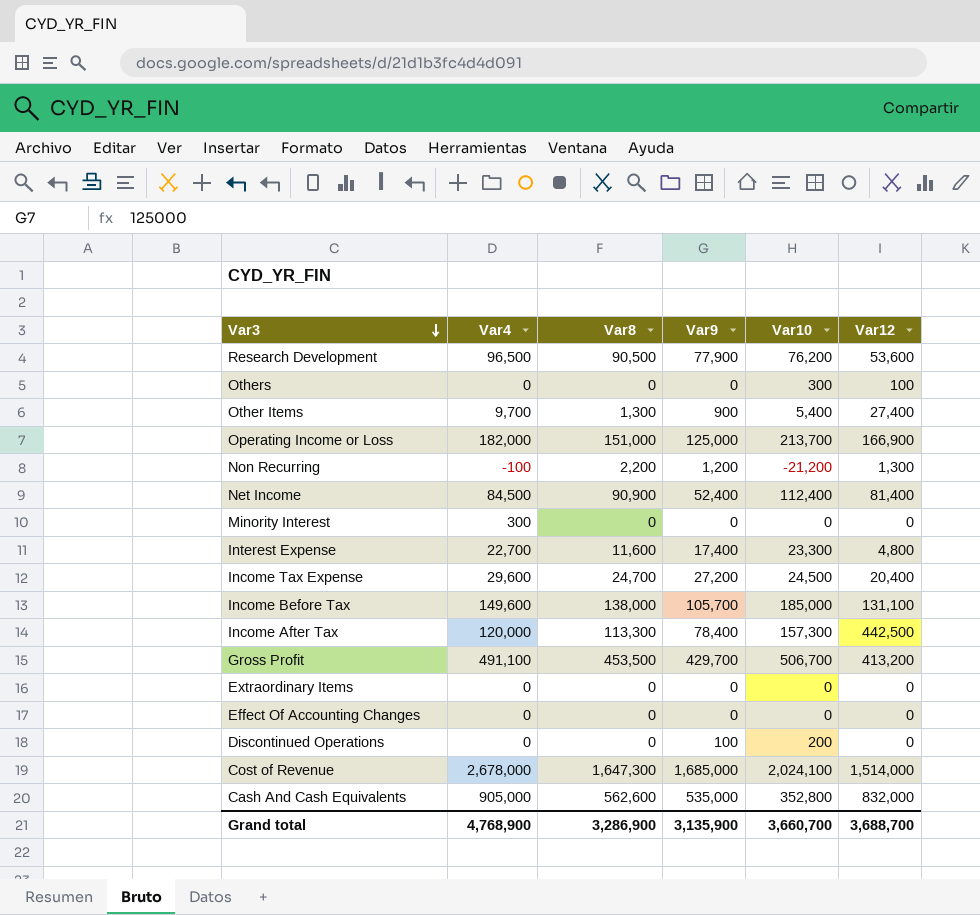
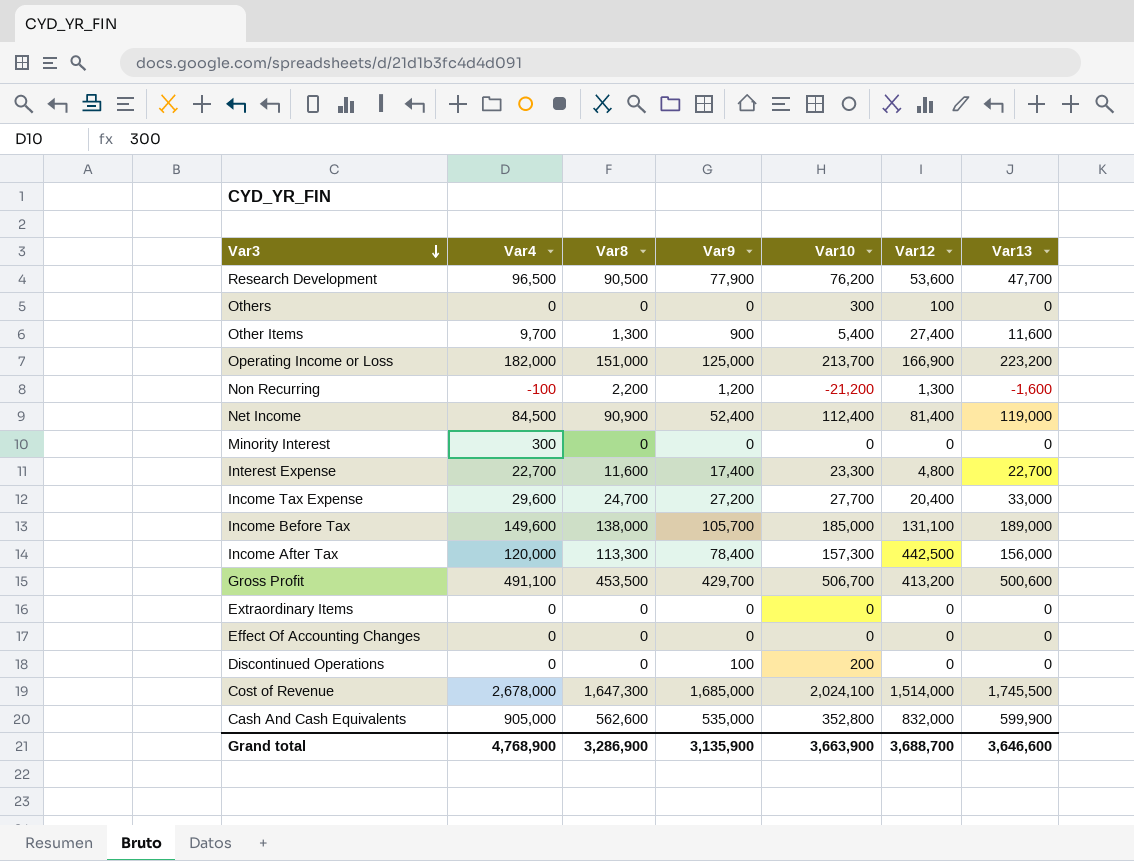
column Var13 | position: none -> 7
Income Tax Expense | Var10: 24,500 -> 27,700
Grand total | Var10: 3,660,700 -> 3,663,900

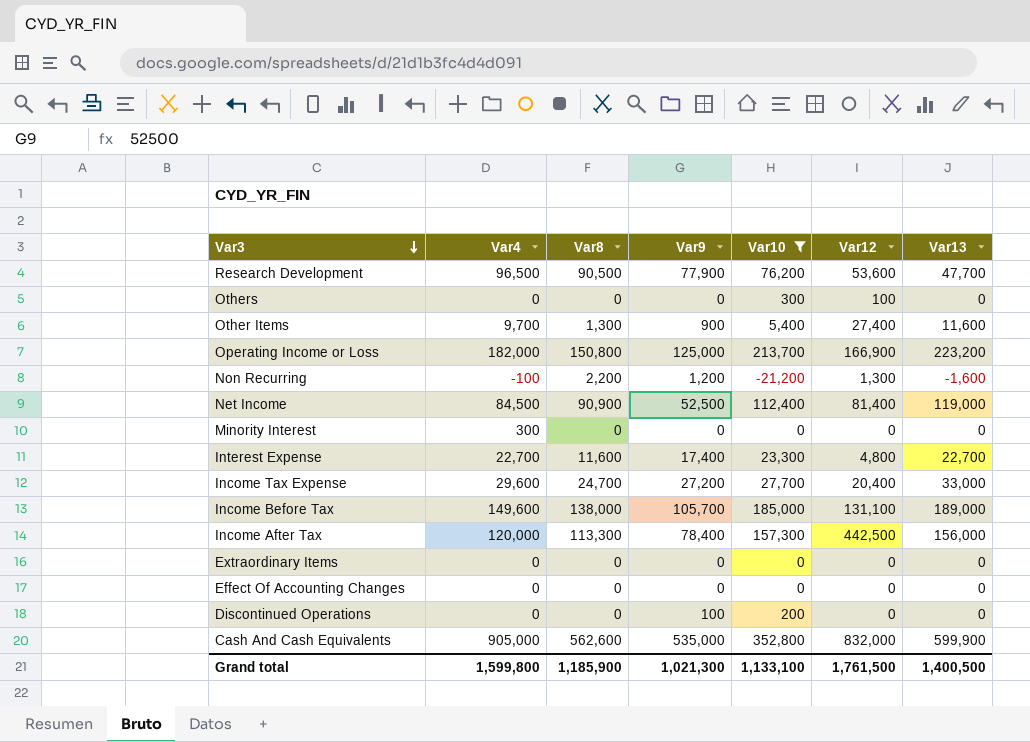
filter: none -> Var10 <= 352,800
Operating Income or Loss | Var8: 151,000 -> 150,800
Net Income | Var9: 52,400 -> 52,500
Grand total | Var4: 4,768,900 -> 1,599,800
Grand total | Var8: 3,286,900 -> 1,185,900
Grand total | Var9: 3,135,900 -> 1,021,300
Grand total | Var10: 3,663,900 -> 1,133,100
Grand total | Var12: 3,688,700 -> 1,761,500
Grand total | Var13: 3,646,600 -> 1,400,500

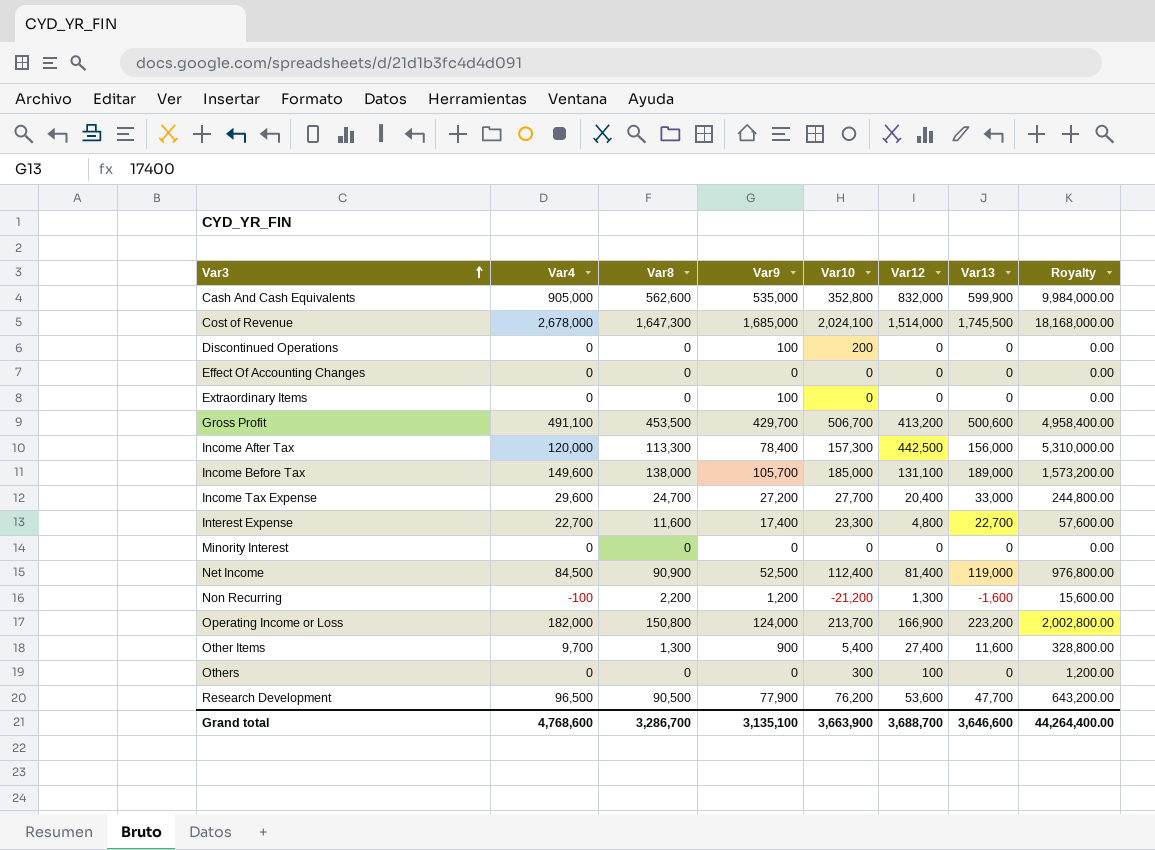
filter: Var10 <= 352,800 -> none
row order: Var3 descending -> Var3 ascending
column Royalty | formula: none -> [Var12] * 12
Extraordinary Items | Var9: 0 -> 100
Minority Interest | Var4: 300 -> 0
Operating Income or Loss | Var9: 125,000 -> 124,000
Grand total | Var4: 1,599,800 -> 4,768,600
Grand total | Var8: 1,185,900 -> 3,286,700
Grand total | Var9: 1,021,300 -> 3,135,100
Grand total | Var10: 1,133,100 -> 3,663,900
Grand total | Var12: 1,761,500 -> 3,688,700
Grand total | Var13: 1,400,500 -> 3,646,600

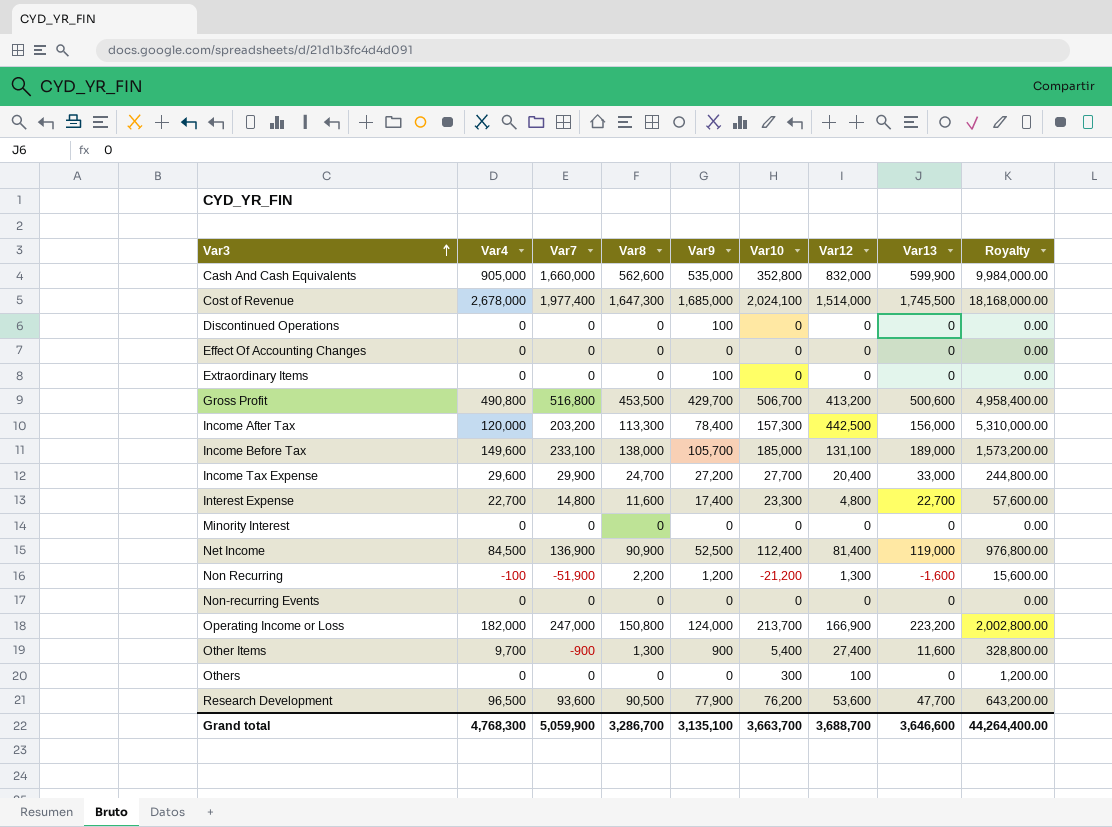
column Var7 | position: none -> 3
Discontinued Operations | Var10: 200 -> 0
Gross Profit | Var4: 491,100 -> 490,800
row Non-recurring Events: none -> 0 | 0 | 0 | 0 | 0 | 0 | 0 | 0.00
Grand total | Var4: 4,768,600 -> 4,768,300
Grand total | Var10: 3,663,900 -> 3,663,700

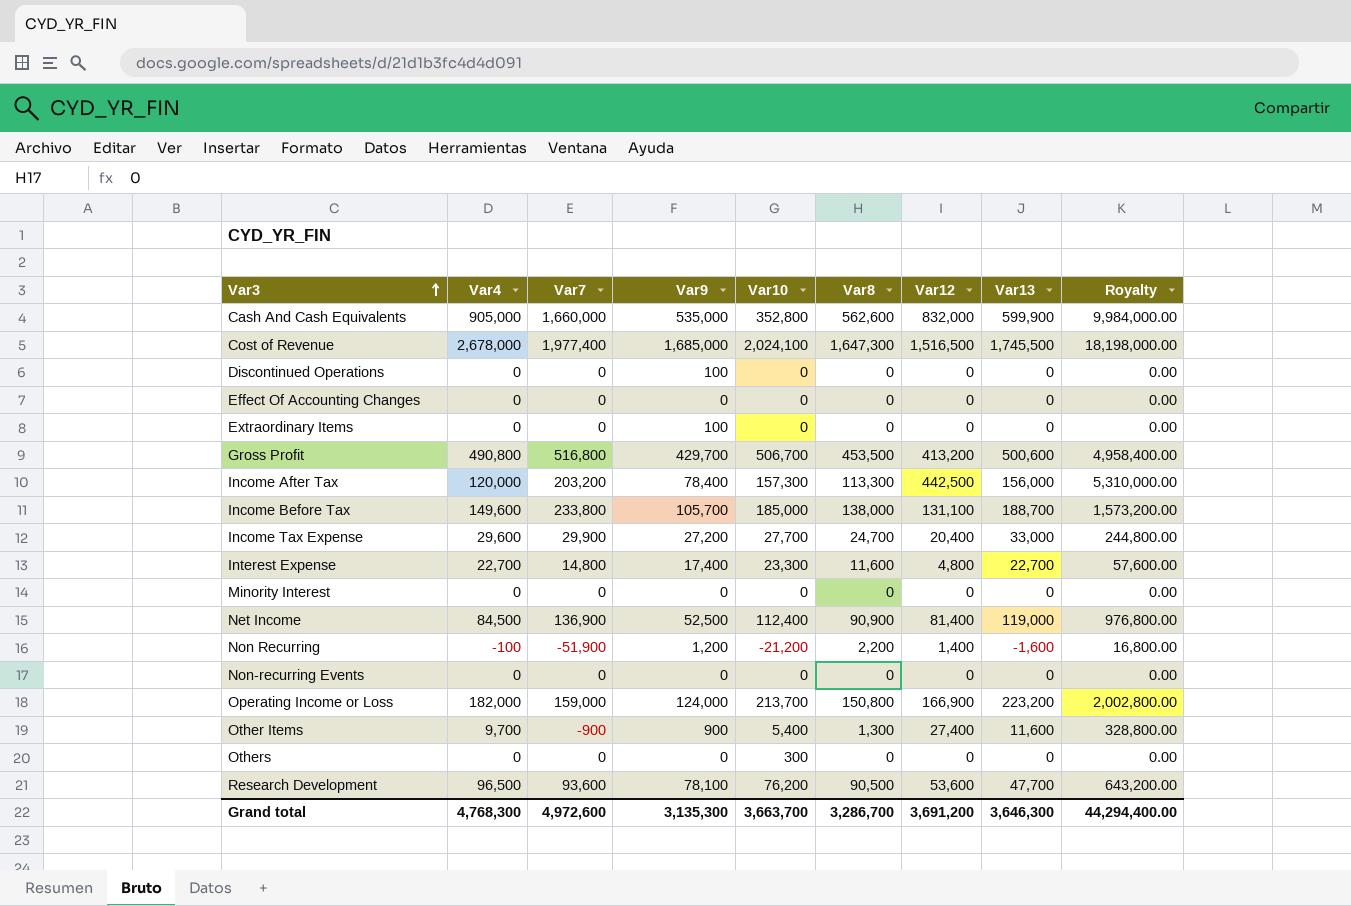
column Var8 | position: 4 -> 6
Cost of Revenue | Var12: 1,514,000 -> 1,516,500
Cost of Revenue | Royalty: 18,168,000.00 -> 18,198,000.00
Income Before Tax | Var7: 233,100 -> 233,800
Income Before Tax | Var13: 189,000 -> 188,700
Non Recurring | Var12: 1,300 -> 1,400
Non Recurring | Royalty: 15,600.00 -> 16,800.00
Operating Income or Loss | Var7: 247,000 -> 159,000
Others | Var12: 100 -> 0
Others | Royalty: 1,200.00 -> 0.00
Research Development | Var9: 77,900 -> 78,100
Grand total | Var7: 5,059,900 -> 4,972,600
Grand total | Var9: 3,135,100 -> 3,135,300
Grand total | Var12: 3,688,700 -> 3,691,200
Grand total | Var13: 3,646,600 -> 3,646,300
Grand total | Royalty: 44,264,400.00 -> 44,294,400.00

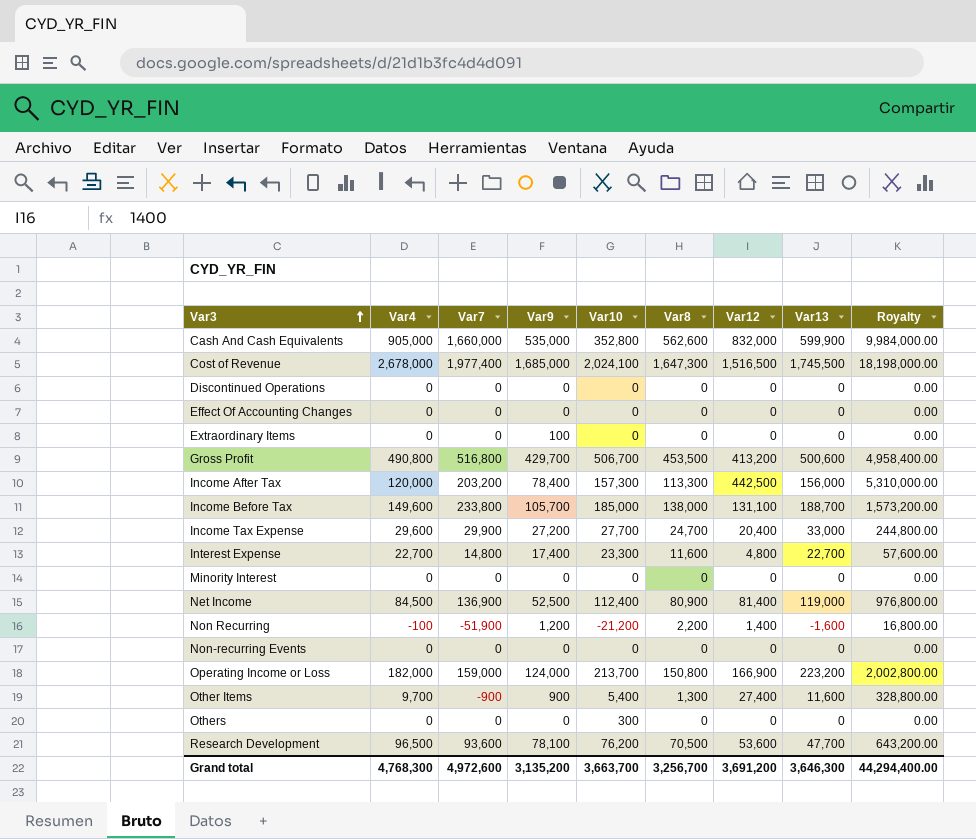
Discontinued Operations | Var9: 100 -> 0
Net Income | Var8: 90,900 -> 80,900
Research Development | Var8: 90,500 -> 70,500
Grand total | Var9: 3,135,300 -> 3,135,200
Grand total | Var8: 3,286,700 -> 3,256,700

